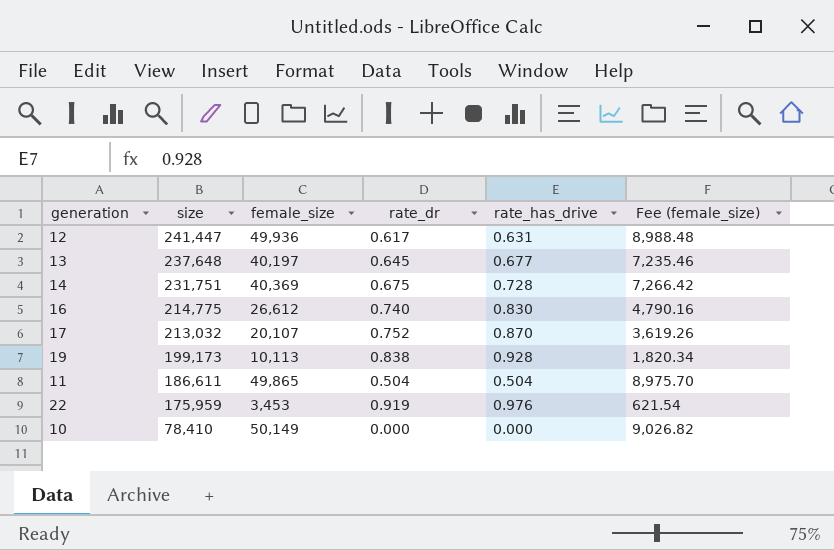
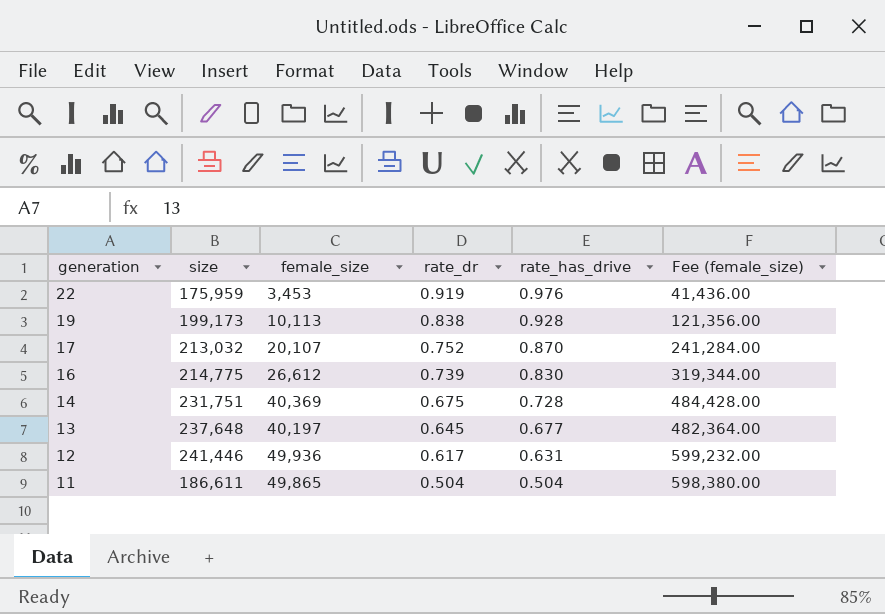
row order: size descending -> generation descending
column Fee (female_size) | formula: [female_size] * 0.18 -> [female_size] * 12
row 10: 78,410 | 50,149 | 0.000 | 0.000 | 9,026.82 -> none
16 | rate_dr: 0.740 -> 0.739
12 | size: 241,447 -> 241,446

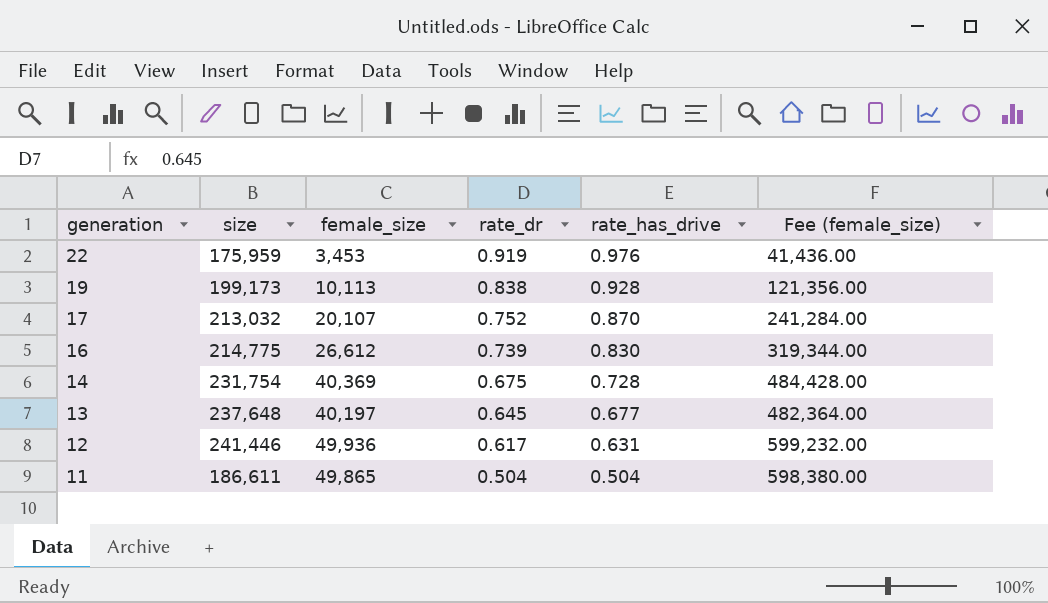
14 | size: 231,751 -> 231,754

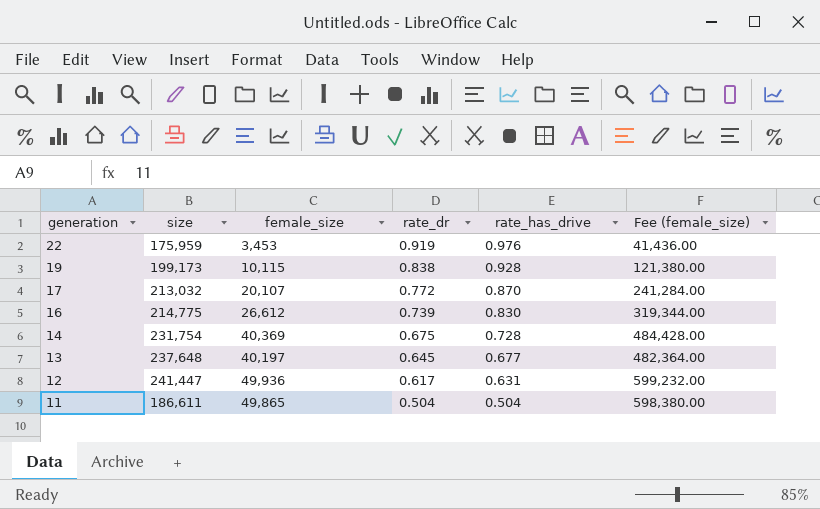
19 | female_size: 10,113 -> 10,115
19 | Fee (female_size): 121,356.00 -> 121,380.00
17 | rate_dr: 0.752 -> 0.772
12 | size: 241,446 -> 241,447

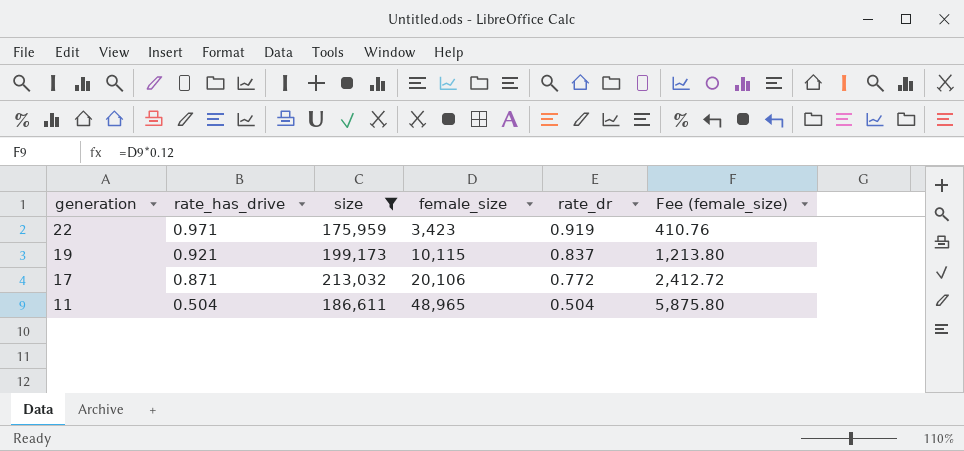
filter: none -> size <= 213,032
column rate_has_drive | position: 5 -> 2
column Fee (female_size) | formula: [female_size] * 12 -> [female_size] * 0.12
22 | rate_has_drive: 0.976 -> 0.971
22 | female_size: 3,453 -> 3,423
19 | rate_has_drive: 0.928 -> 0.921
19 | rate_dr: 0.838 -> 0.837
17 | rate_has_drive: 0.870 -> 0.871
17 | female_size: 20,107 -> 20,106
11 | female_size: 49,865 -> 48,965

